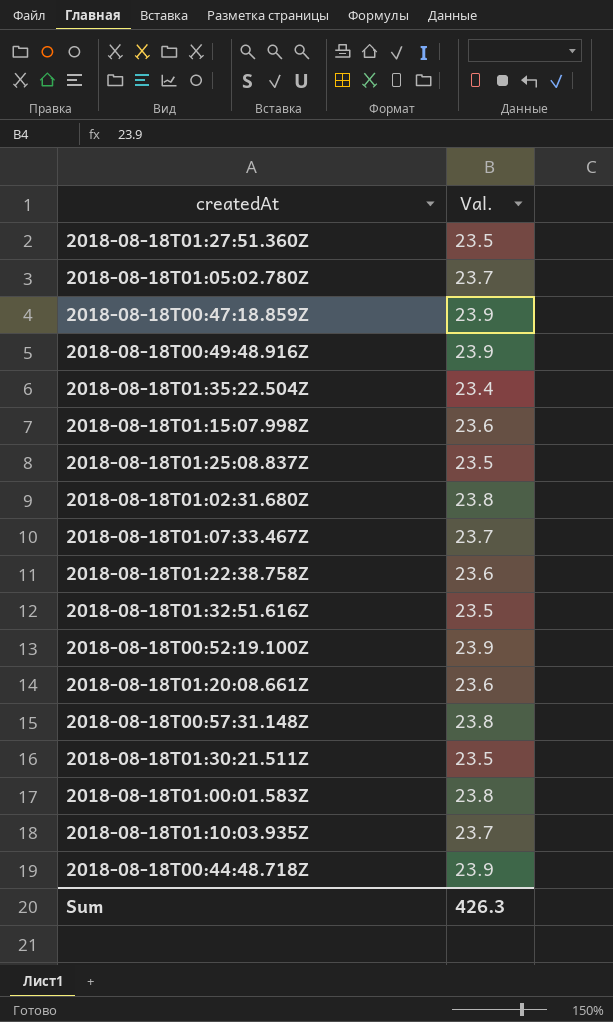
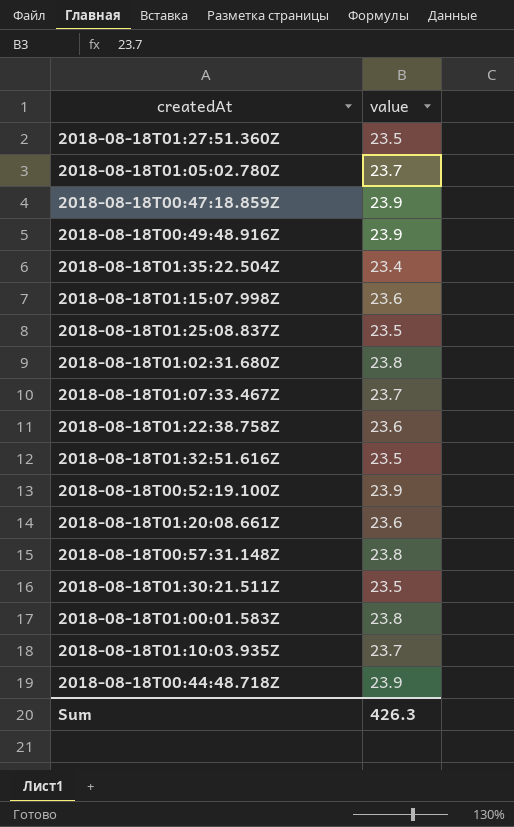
column name: Val. -> value

